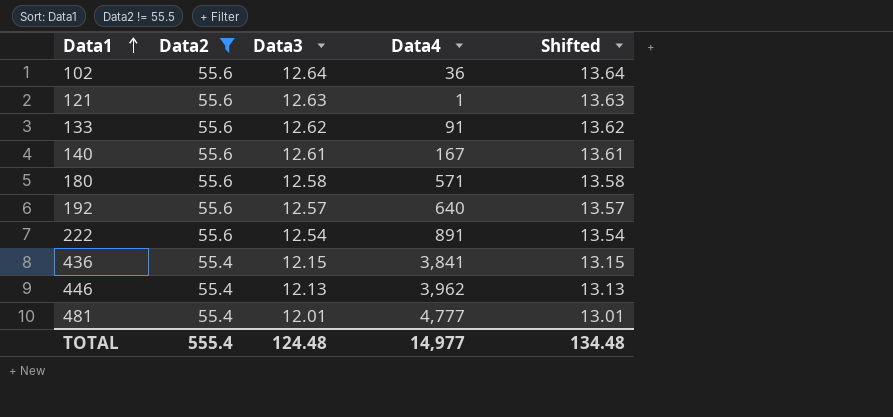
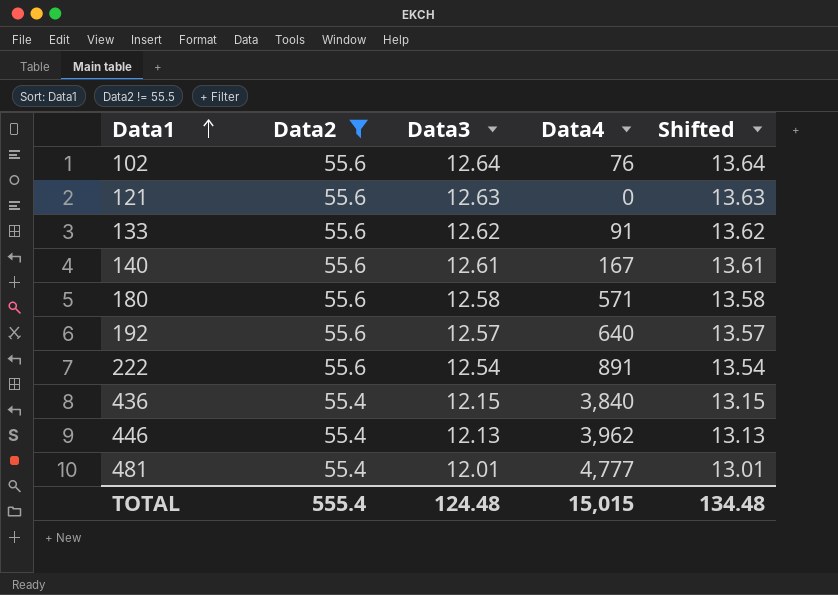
102 | Data4: 36 -> 76
121 | Data4: 1 -> 0
436 | Data4: 3,841 -> 3,840
TOTAL | Data4: 14,977 -> 15,015

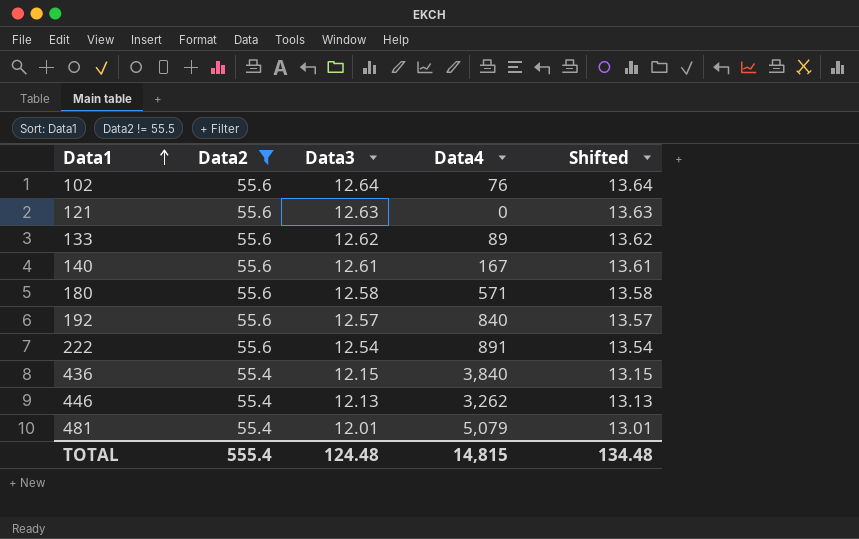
133 | Data4: 91 -> 89
192 | Data4: 640 -> 840
446 | Data4: 3,962 -> 3,262
481 | Data4: 4,777 -> 5,079
TOTAL | Data4: 15,015 -> 14,815

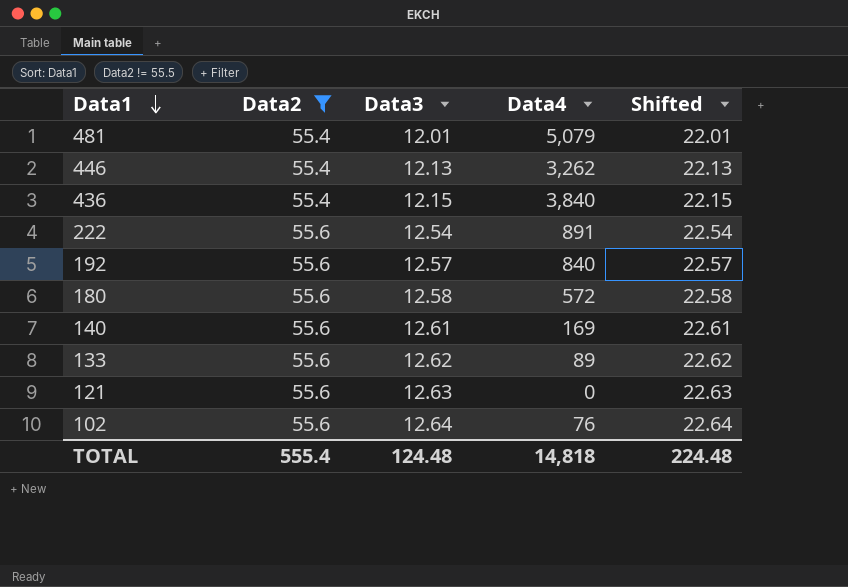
row order: Data1 ascending -> Data1 descending
column Shifted | formula: [Data3] + 1 -> [Data3] + 10
180 | Data4: 571 -> 572
140 | Data4: 167 -> 169
TOTAL | Data4: 14,815 -> 14,818
TOTAL | Shifted: 134.48 -> 224.48

